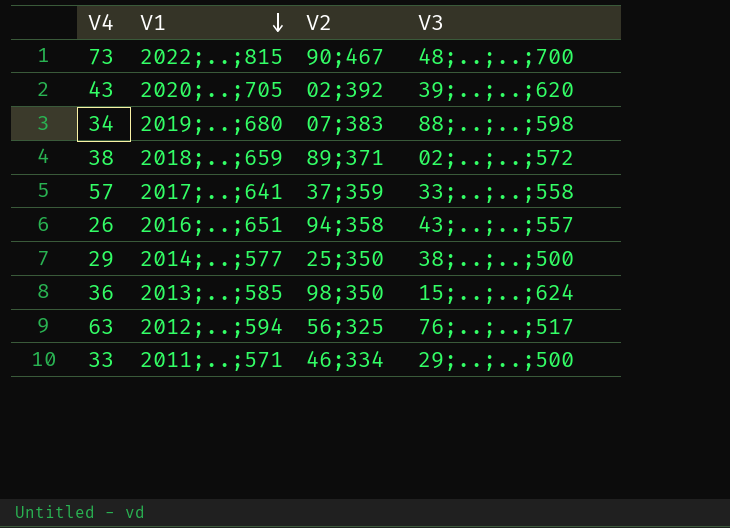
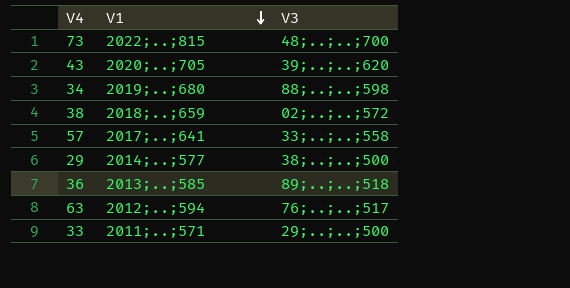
column V2 | position: 3 -> none
row 26: 2016;..;651 | 94;358 | 43;..;..;557 -> none
36 | V3: 15;..;..;624 -> 89;..;..;518

